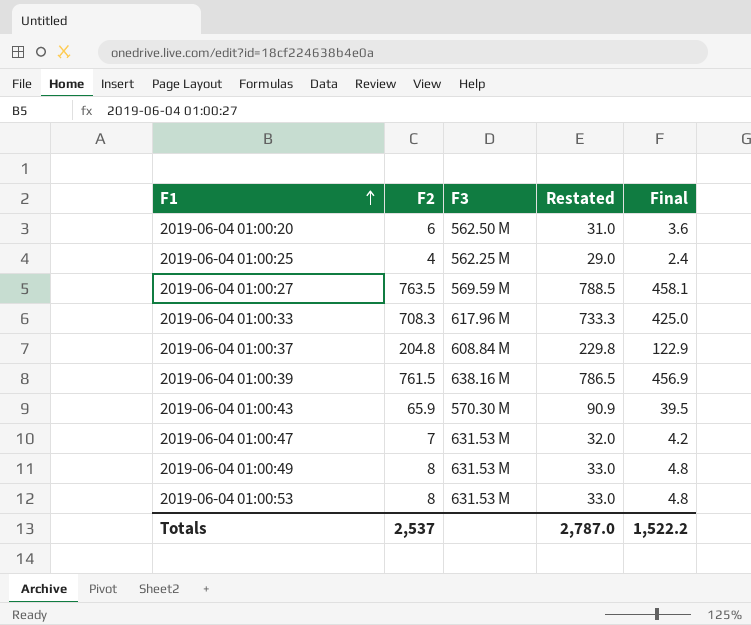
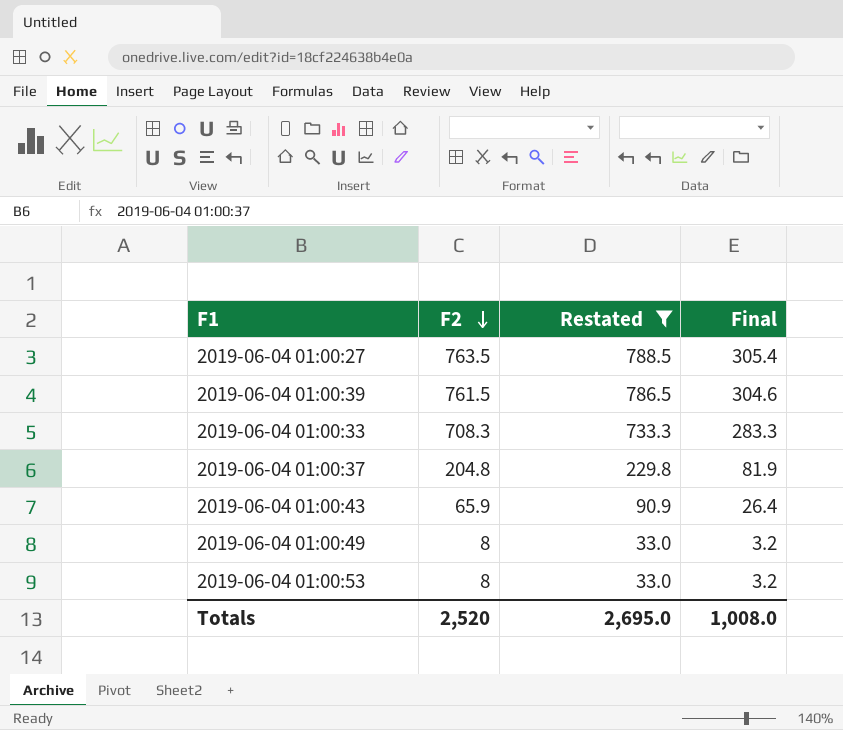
filter: none -> Restated >= 33.0
row order: F1 ascending -> F2 descending
column F3 | position: 3 -> none
column Final | formula: [F2] * 0.6 -> [F2] * 0.4
Totals | F2: 2,537 -> 2,520
Totals | Restated: 2,787.0 -> 2,695.0
Totals | Final: 1,522.2 -> 1,008.0

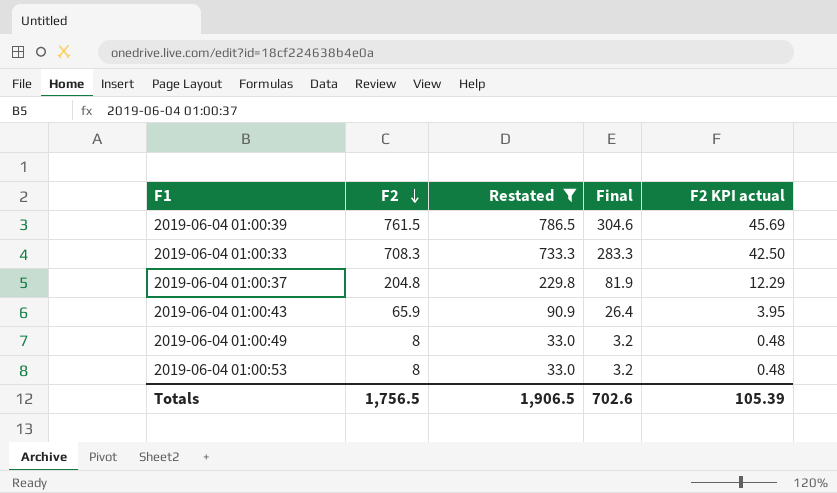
column F2 KPI actual | formula: none -> [F2] * 0.06
row 2019-06-04 01:00:27: 763.5 | 788.5 | 305.4 -> none
Totals | F2: 2,520 -> 1,756.5
Totals | Restated: 2,695.0 -> 1,906.5
Totals | Final: 1,008.0 -> 702.6

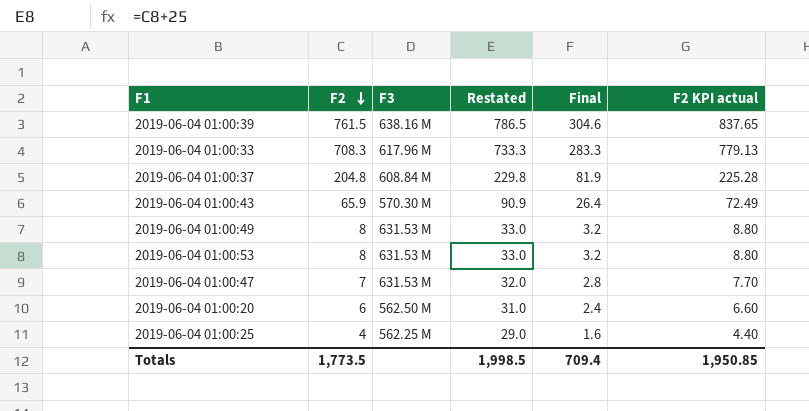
filter: Restated >= 33.0 -> none
column F3 | position: none -> 3
column F2 KPI actual | formula: [F2] * 0.06 -> [F2] * 1.1
Totals | F2: 1,756.5 -> 1,773.5
Totals | Restated: 1,906.5 -> 1,998.5
Totals | Final: 702.6 -> 709.4
Totals | F2 KPI actual: 105.39 -> 1,950.85

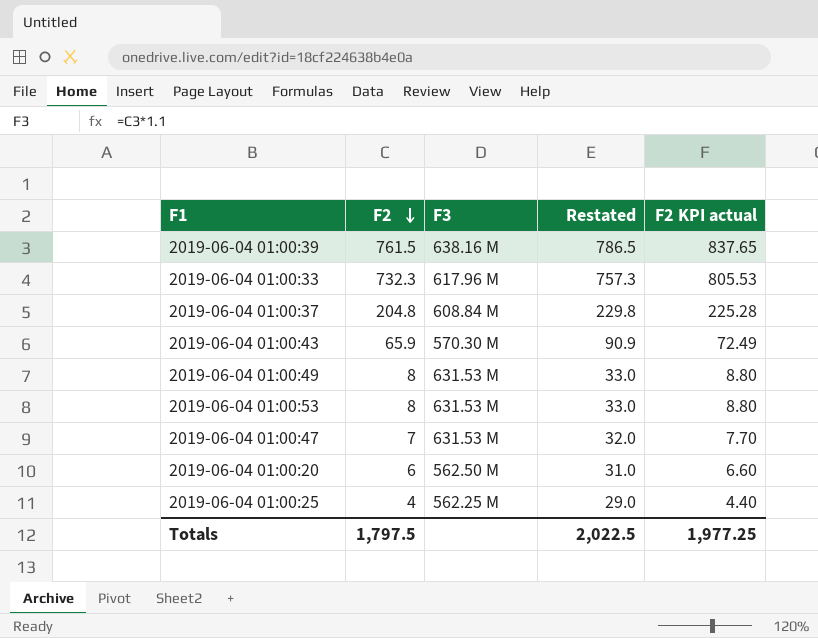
column Final | formula: [F2] * 0.4 -> none
2019-06-04 01:00:33 | F2: 708.3 -> 732.3
2019-06-04 01:00:33 | Restated: 733.3 -> 757.3
2019-06-04 01:00:33 | F2 KPI actual: 779.13 -> 805.53
Totals | F2: 1,773.5 -> 1,797.5
Totals | Restated: 1,998.5 -> 2,022.5
Totals | F2 KPI actual: 1,950.85 -> 1,977.25

